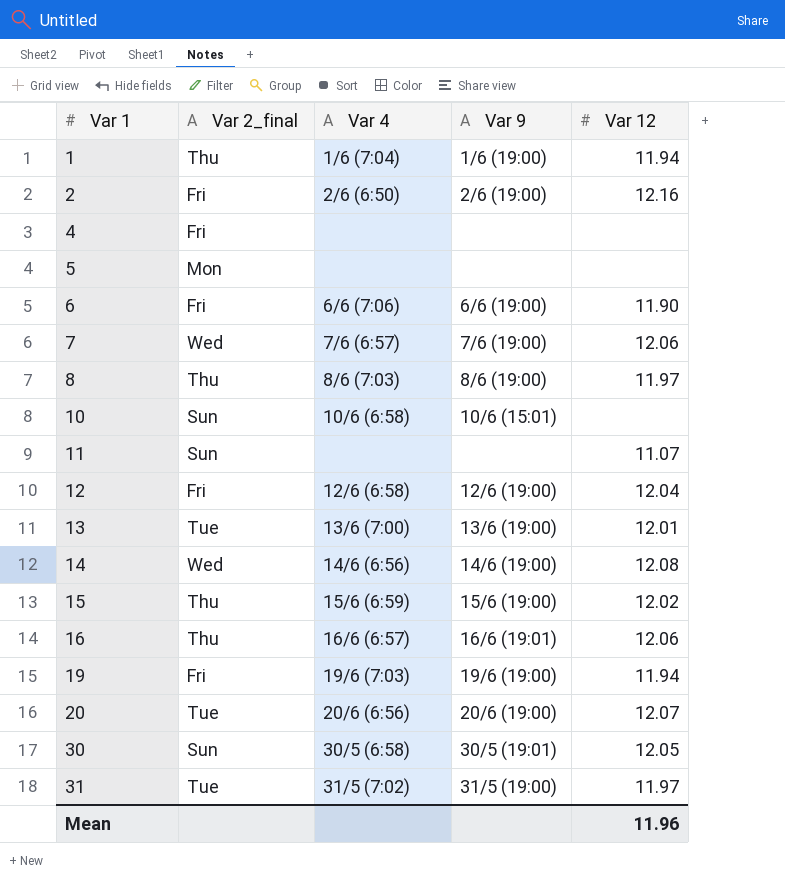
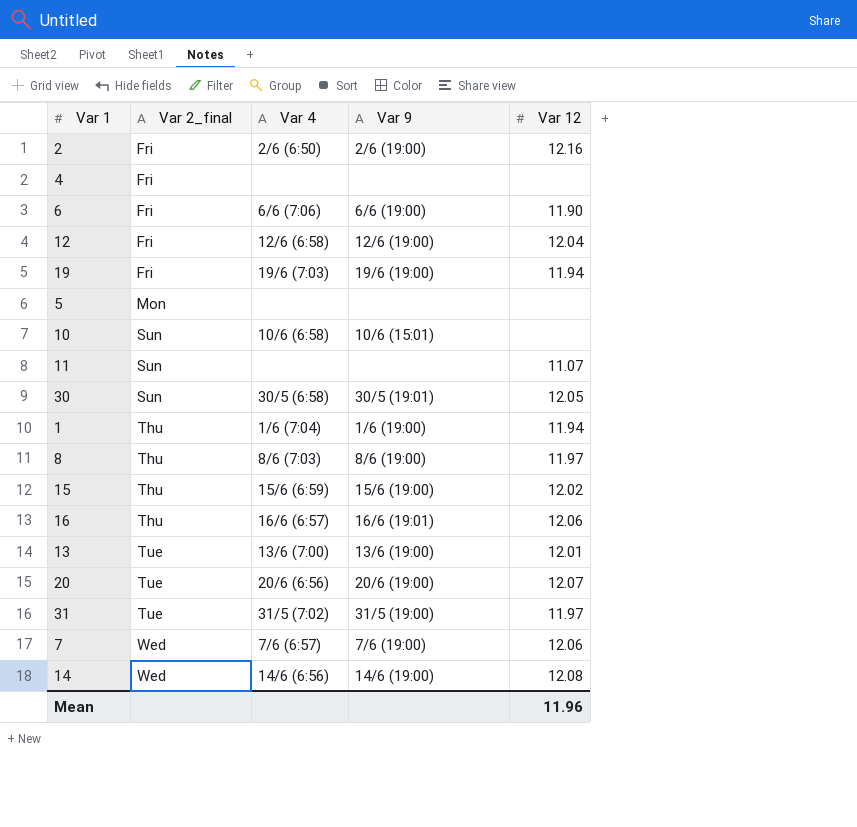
row order: Var 1 ascending -> Var 2_final ascending

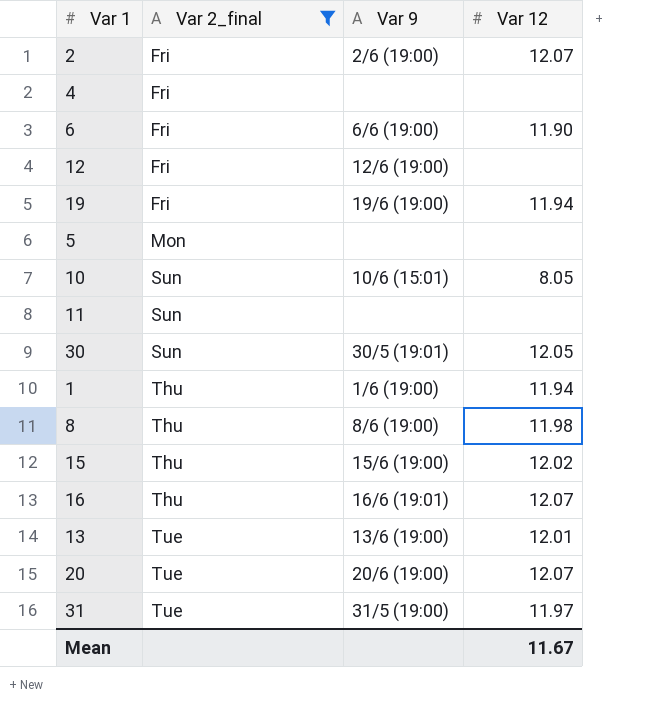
filter: none -> Var 2_final != Wed
column Var 4 | position: 3 -> none
2 | Var 12: 12.16 -> 12.07
12 | Var 12: 12.04 -> none
10 | Var 12: none -> 8.05
11 | Var 12: 11.07 -> none
8 | Var 12: 11.97 -> 11.98
16 | Var 12: 12.06 -> 12.07
Mean | Var 12: 11.96 -> 11.67

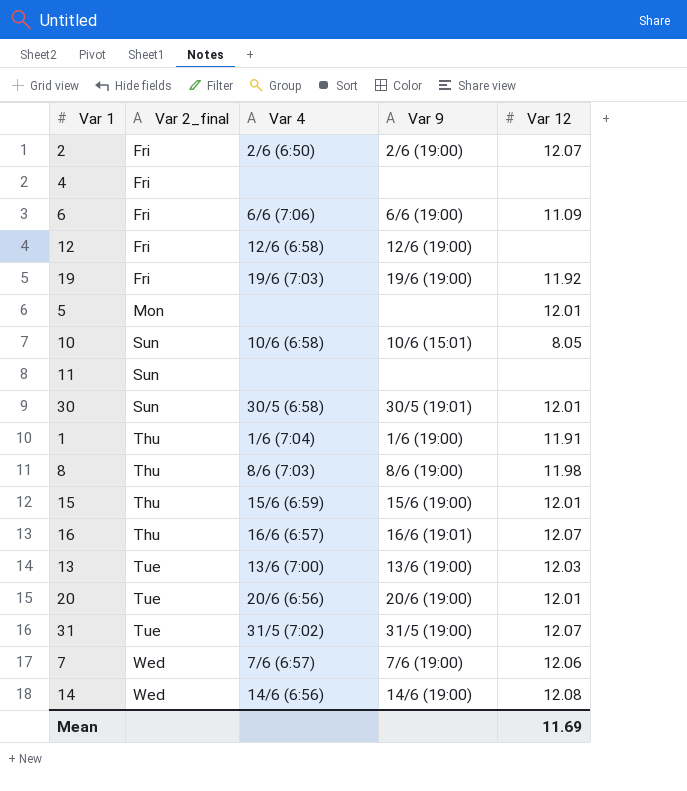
filter: Var 2_final != Wed -> none
column Var 4 | position: none -> 3
6 | Var 12: 11.90 -> 11.09
19 | Var 12: 11.94 -> 11.92
5 | Var 12: none -> 12.01
30 | Var 12: 12.05 -> 12.01
1 | Var 12: 11.94 -> 11.91
15 | Var 12: 12.02 -> 12.01
13 | Var 12: 12.01 -> 12.03
20 | Var 12: 12.07 -> 12.01
31 | Var 12: 11.97 -> 12.07
Mean | Var 12: 11.67 -> 11.69

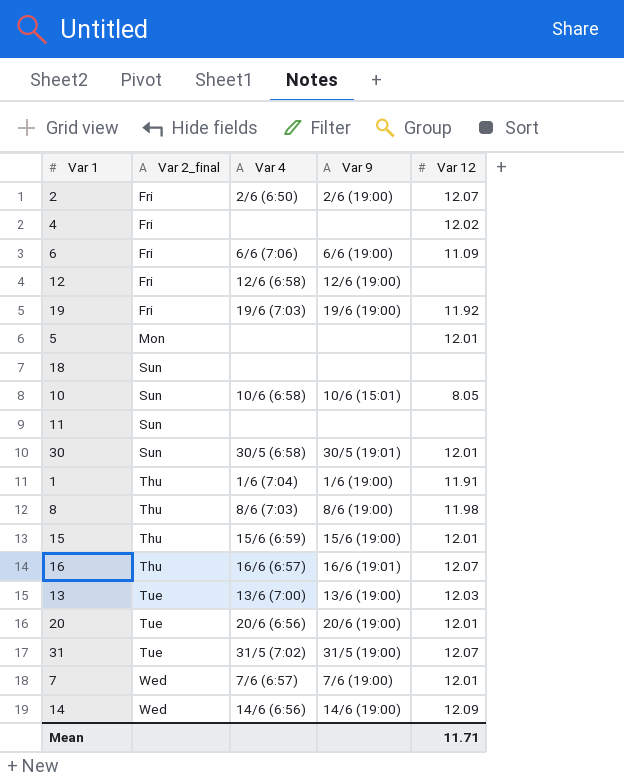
4 | Var 12: none -> 12.02
row 18: none -> Sun | none | none | none
7 | Var 12: 12.06 -> 12.01
14 | Var 12: 12.08 -> 12.09
Mean | Var 12: 11.69 -> 11.71

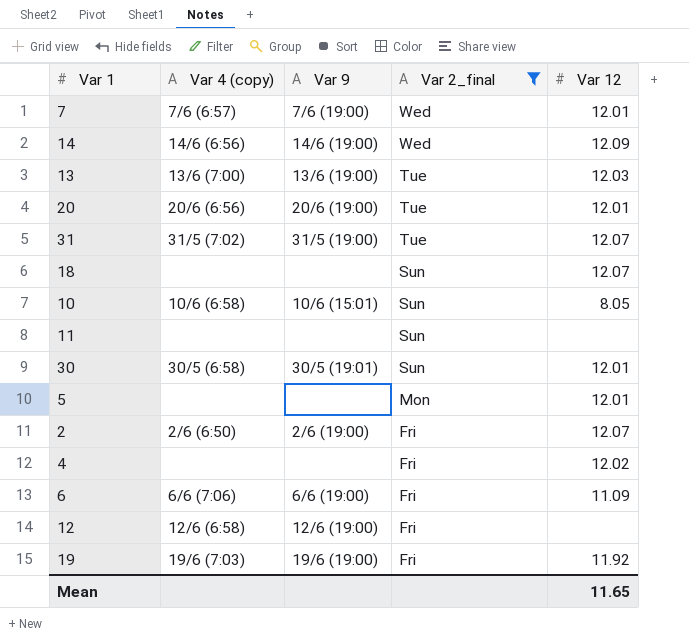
filter: none -> Var 2_final != Thu
row order: Var 2_final ascending -> Var 2_final descending
column name: Var 4 -> Var 4 (copy)
column Var 2_final | position: 2 -> 4
18 | Var 12: none -> 12.07
Mean | Var 12: 11.71 -> 11.65

